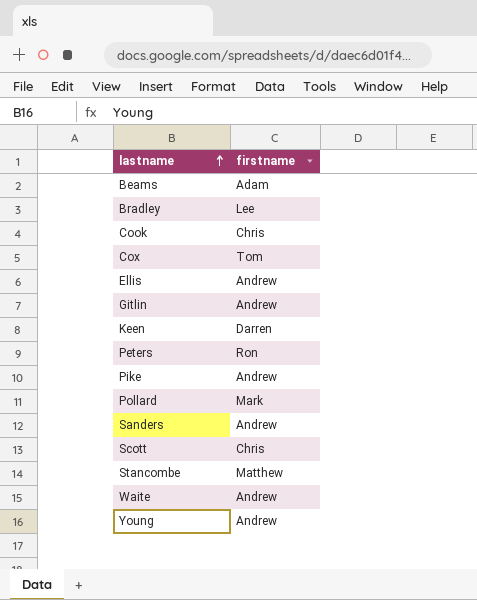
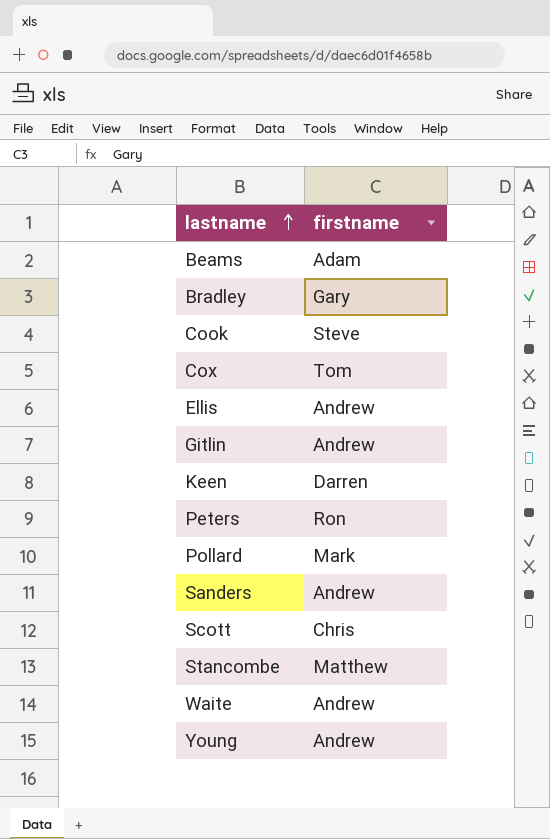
row Pike: Andrew -> none
Bradley | firstname: Lee -> Gary
Cook | firstname: Chris -> Steve

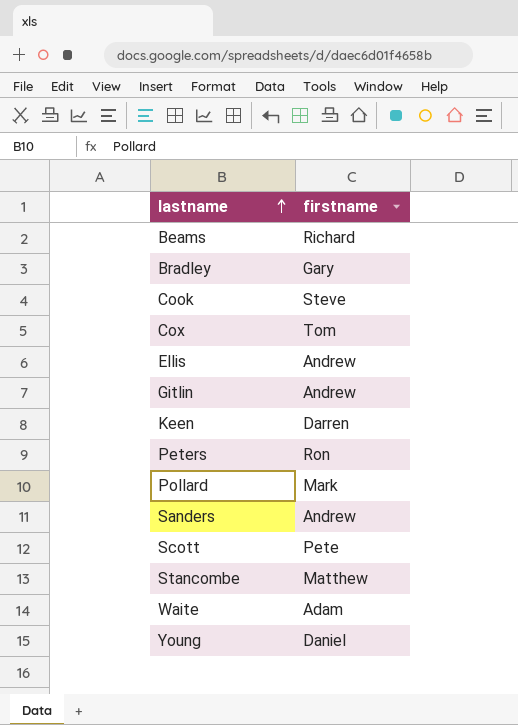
Beams | firstname: Adam -> Richard
Scott | firstname: Chris -> Pete
Waite | firstname: Andrew -> Adam
Young | firstname: Andrew -> Daniel

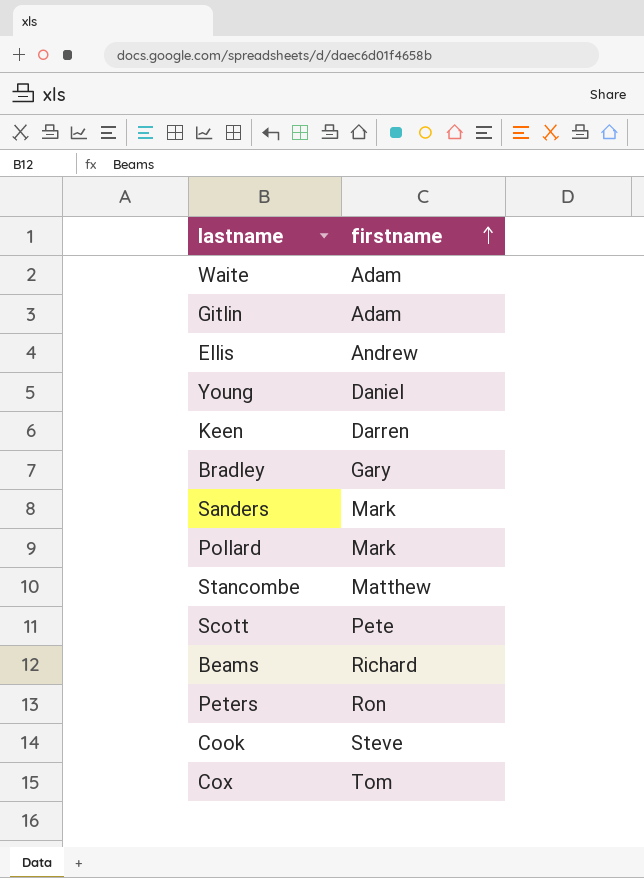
row order: lastname ascending -> firstname ascending
Gitlin | firstname: Andrew -> Adam
Sanders | firstname: Andrew -> Mark

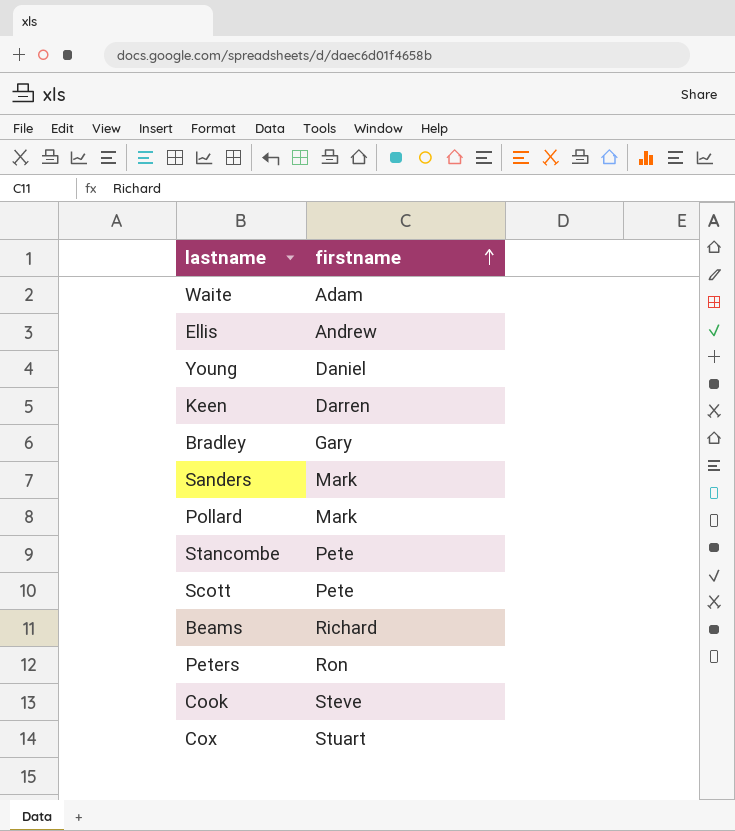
row Gitlin: Adam -> none
Stancombe | firstname: Matthew -> Pete
Cox | firstname: Tom -> Stuart

